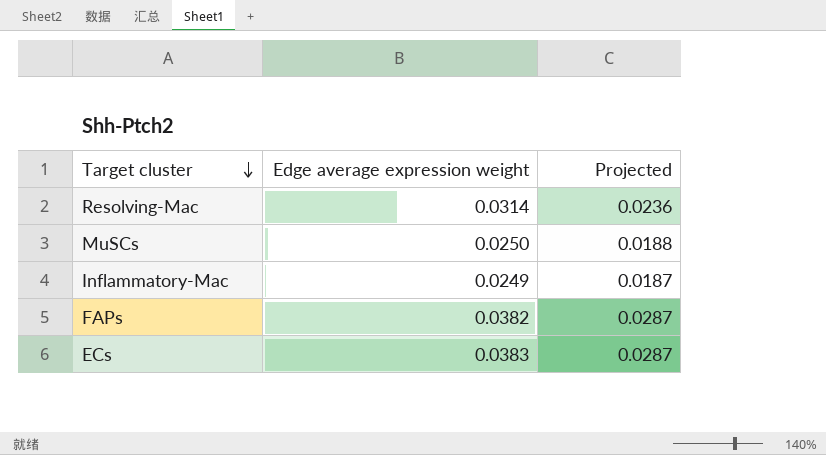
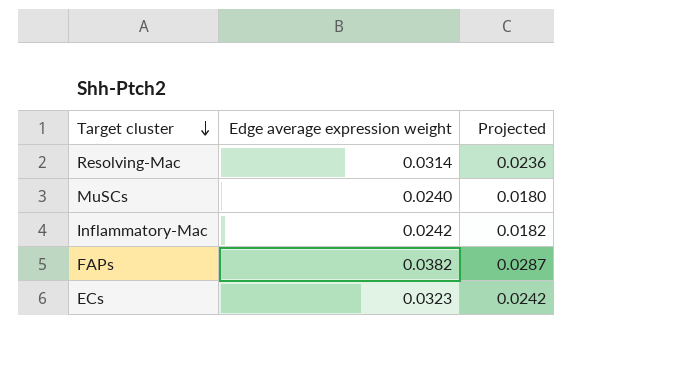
MuSCs | Edge average expression weight: 0.0250 -> 0.0240
MuSCs | Projected: 0.0188 -> 0.0180
Inflammatory-Mac | Edge average expression weight: 0.0249 -> 0.0242
Inflammatory-Mac | Projected: 0.0187 -> 0.0182
ECs | Edge average expression weight: 0.0383 -> 0.0323
ECs | Projected: 0.0287 -> 0.0242

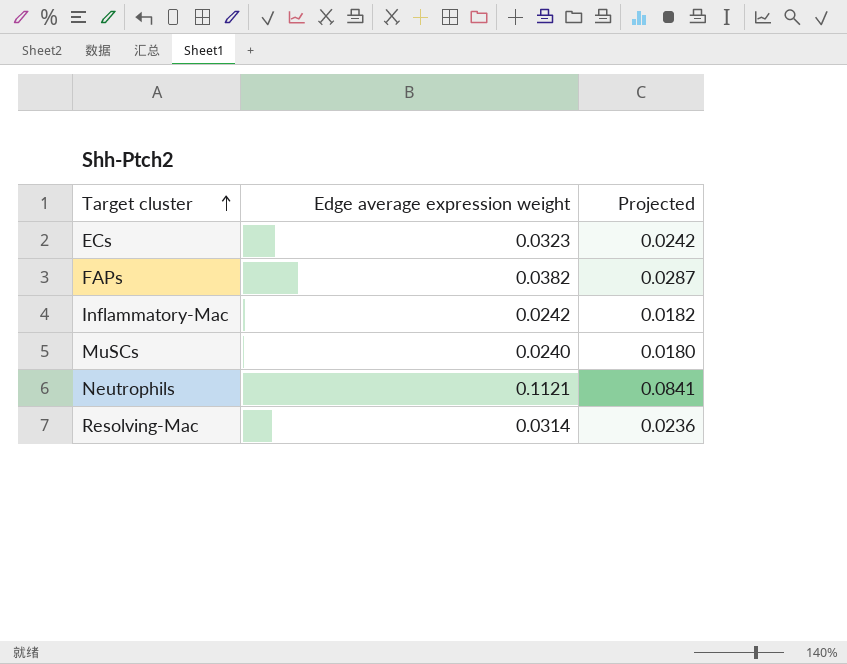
row order: Target cluster descending -> Target cluster ascending
row Neutrophils: none -> 0.1121 | 0.0841

